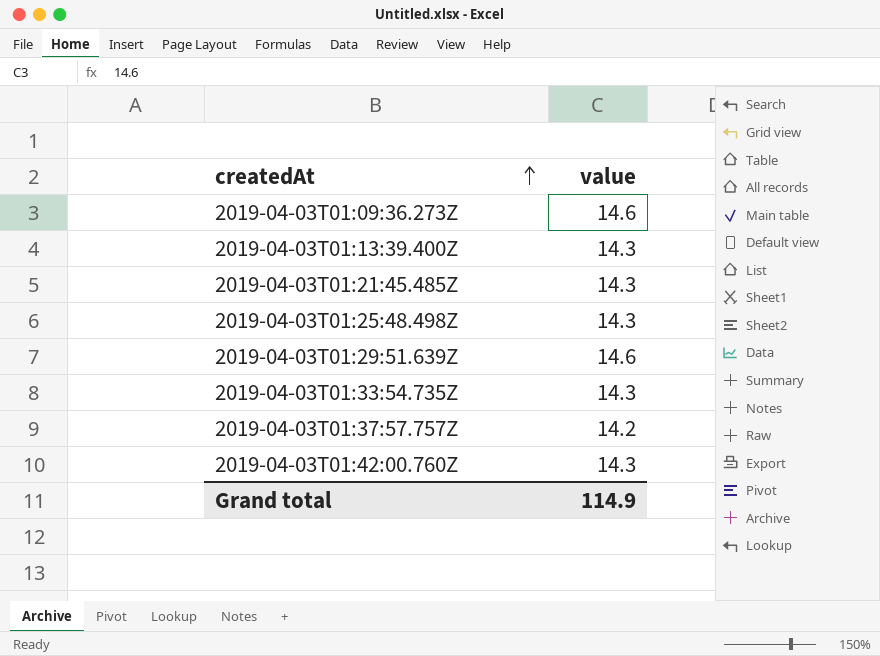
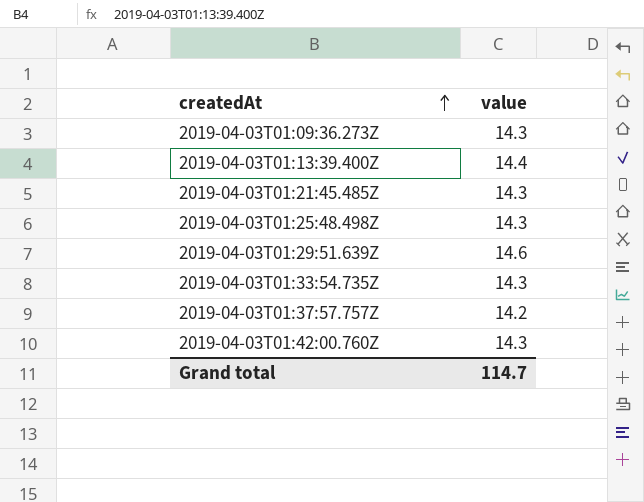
2019-04-03T01:09:36.273Z | value: 14.6 -> 14.3
2019-04-03T01:13:39.400Z | value: 14.3 -> 14.4
Grand total | value: 114.9 -> 114.7

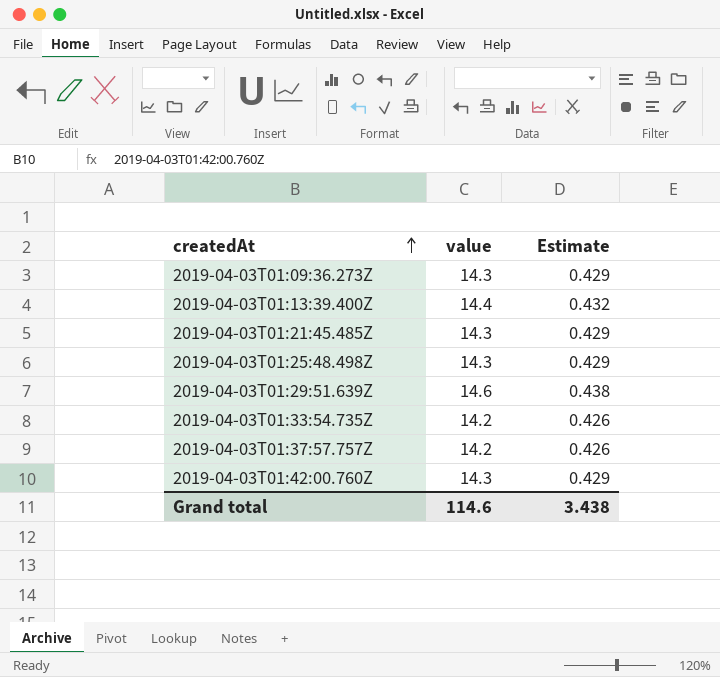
column Estimate | formula: none -> [value] * 0.03
2019-04-03T01:33:54.735Z | value: 14.3 -> 14.2
Grand total | value: 114.7 -> 114.6

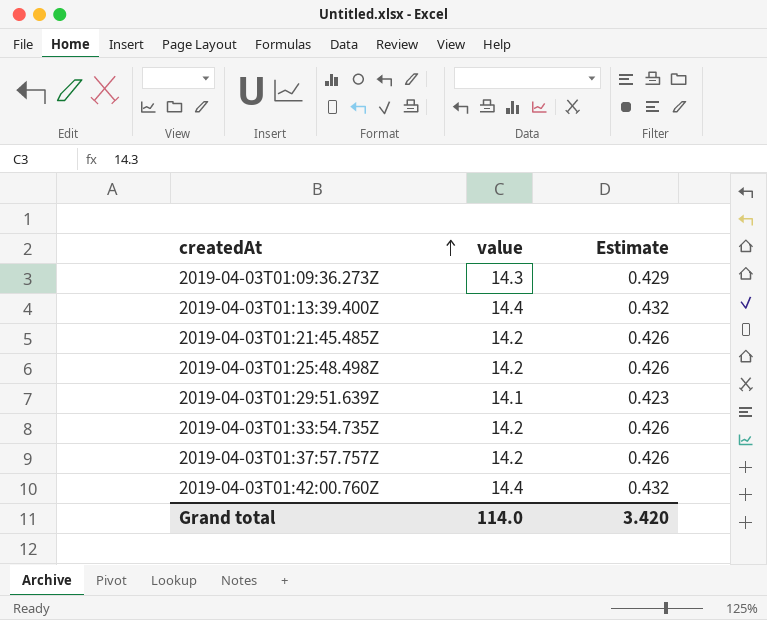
2019-04-03T01:21:45.485Z | value: 14.3 -> 14.2
2019-04-03T01:21:45.485Z | Estimate: 0.429 -> 0.426
2019-04-03T01:25:48.498Z | value: 14.3 -> 14.2
2019-04-03T01:25:48.498Z | Estimate: 0.429 -> 0.426
2019-04-03T01:29:51.639Z | value: 14.6 -> 14.1
2019-04-03T01:29:51.639Z | Estimate: 0.438 -> 0.423
2019-04-03T01:42:00.760Z | value: 14.3 -> 14.4
2019-04-03T01:42:00.760Z | Estimate: 0.429 -> 0.432
Grand total | value: 114.6 -> 114.0
Grand total | Estimate: 3.438 -> 3.420

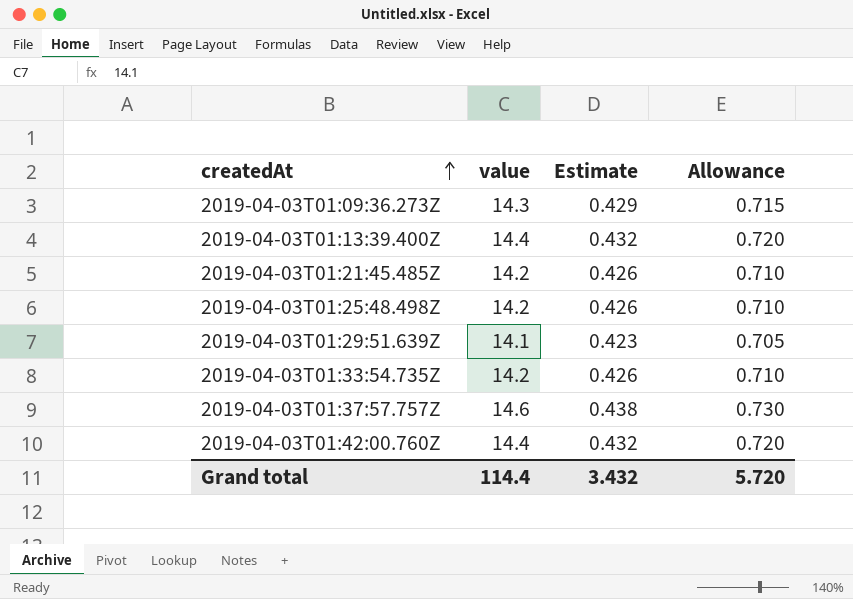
column Allowance | formula: none -> [value] * 0.05
2019-04-03T01:37:57.757Z | value: 14.2 -> 14.6
2019-04-03T01:37:57.757Z | Estimate: 0.426 -> 0.438
Grand total | value: 114.0 -> 114.4
Grand total | Estimate: 3.420 -> 3.432

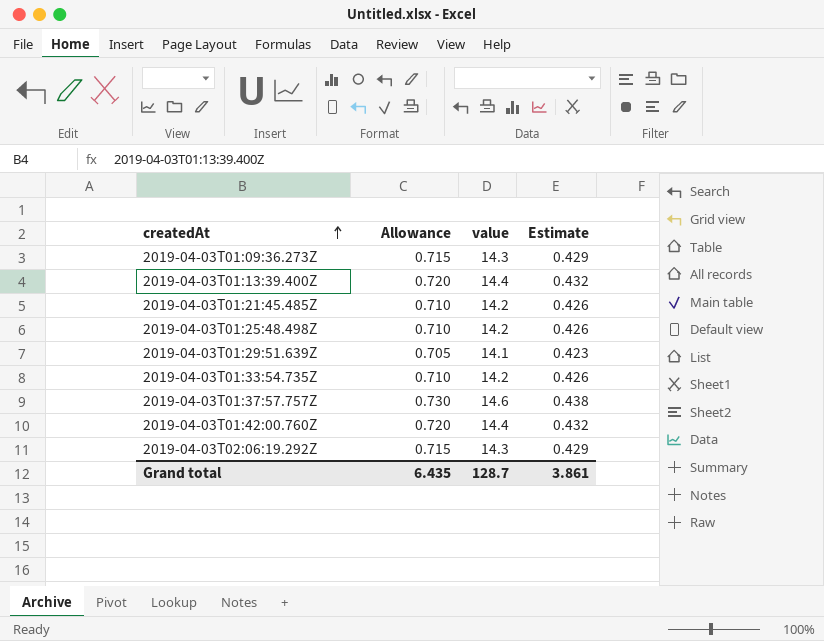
column Allowance | position: 4 -> 2
row 2019-04-03T02:06:19.292Z: none -> 0.715 | 14.3 | 0.429
Grand total | Allowance: 5.720 -> 6.435
Grand total | value: 114.4 -> 128.7
Grand total | Estimate: 3.432 -> 3.861

